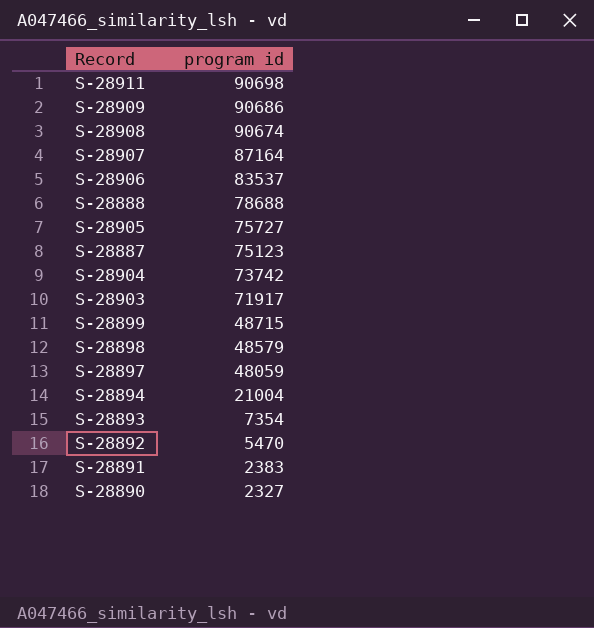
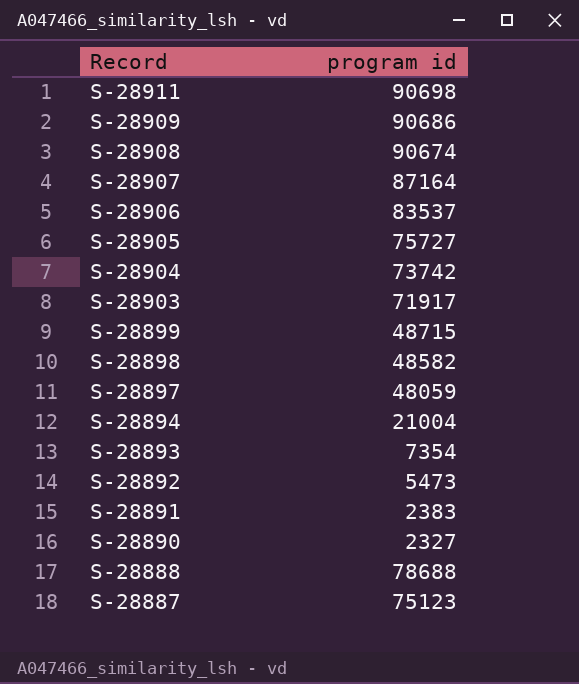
row order: program id descending -> Record descending
S-28898 | program id: 48579 -> 48582
S-28892 | program id: 5470 -> 5473

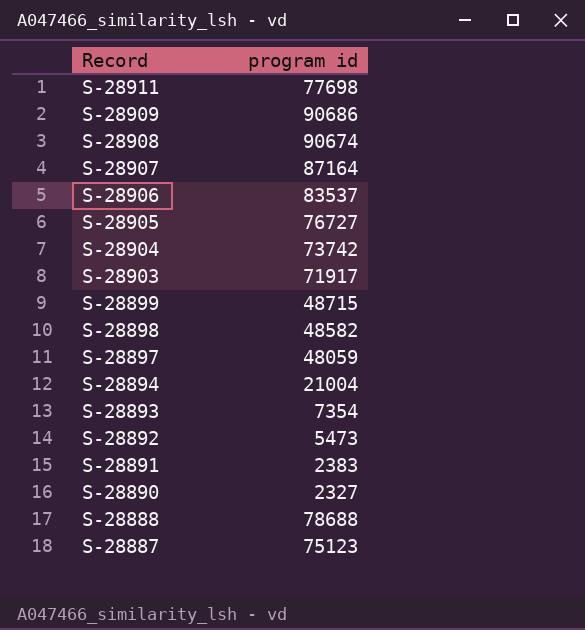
S-28911 | program id: 90698 -> 77698
S-28905 | program id: 75727 -> 76727

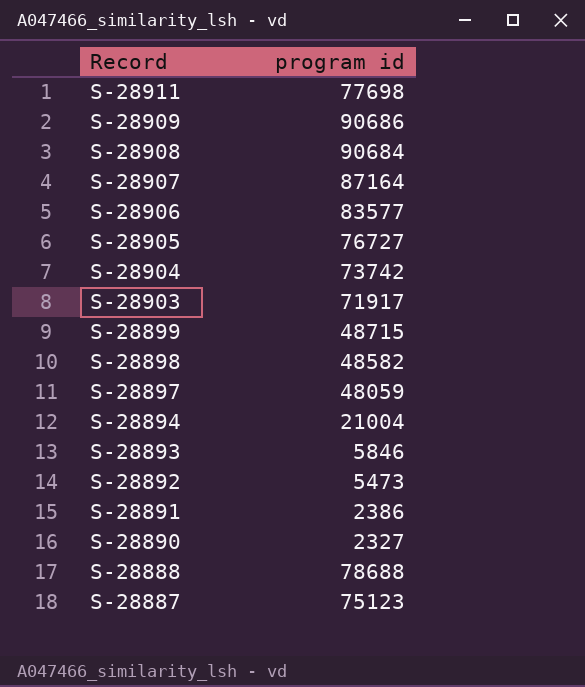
S-28908 | program id: 90674 -> 90684
S-28906 | program id: 83537 -> 83577
S-28893 | program id: 7354 -> 5846
S-28891 | program id: 2383 -> 2386

